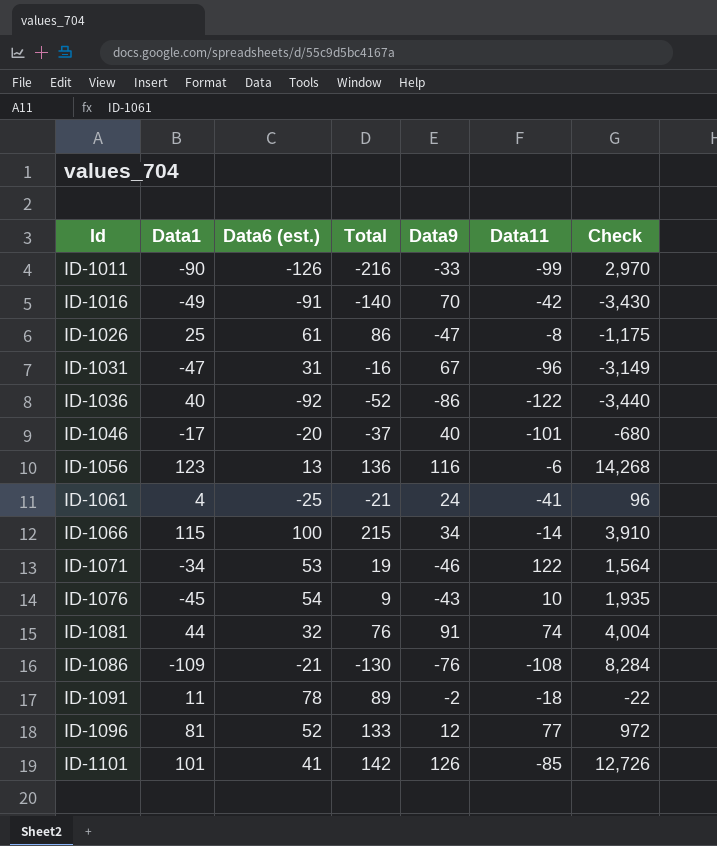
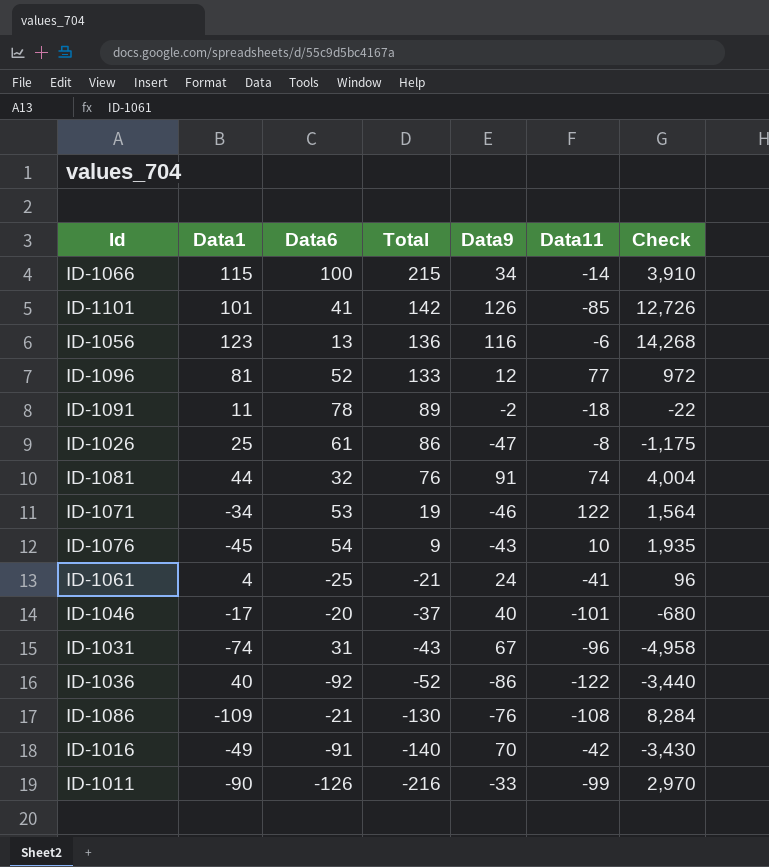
row order: Id ascending -> Total descending
column name: Data6 (est.) -> Data6
ID-1031 | Data1: -47 -> -74
ID-1031 | Total: -16 -> -43
ID-1031 | Check: -3,149 -> -4,958

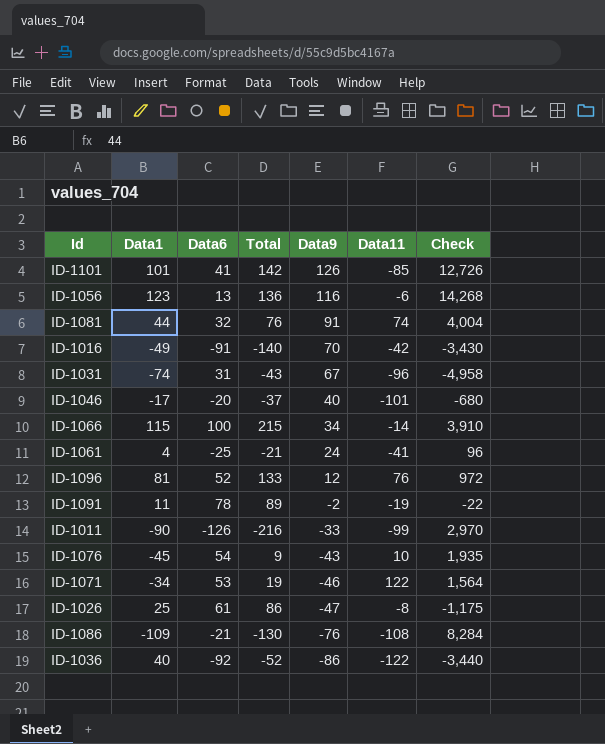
row order: Total descending -> Data9 descending
ID-1096 | Data11: 77 -> 76
ID-1091 | Data11: -18 -> -19

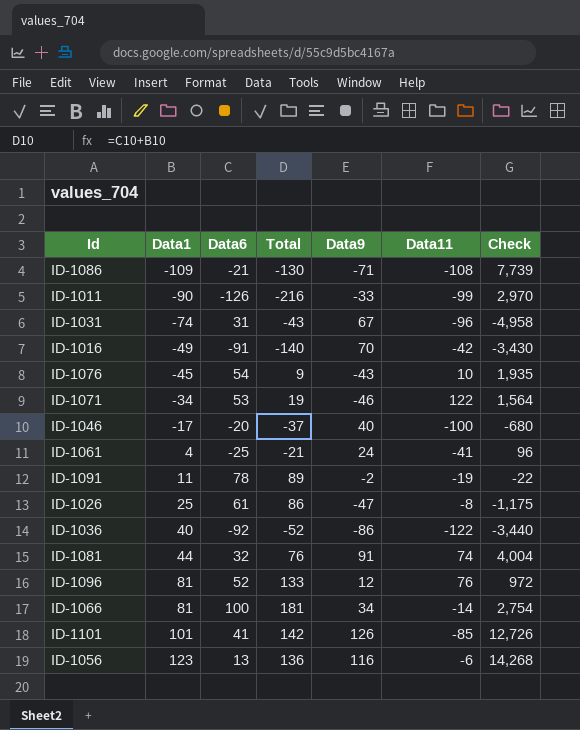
row order: Data9 descending -> Data1 ascending
ID-1086 | Data9: -76 -> -71
ID-1086 | Check: 8,284 -> 7,739
ID-1046 | Data11: -101 -> -100
ID-1066 | Data1: 115 -> 81
ID-1066 | Total: 215 -> 181
ID-1066 | Check: 3,910 -> 2,754

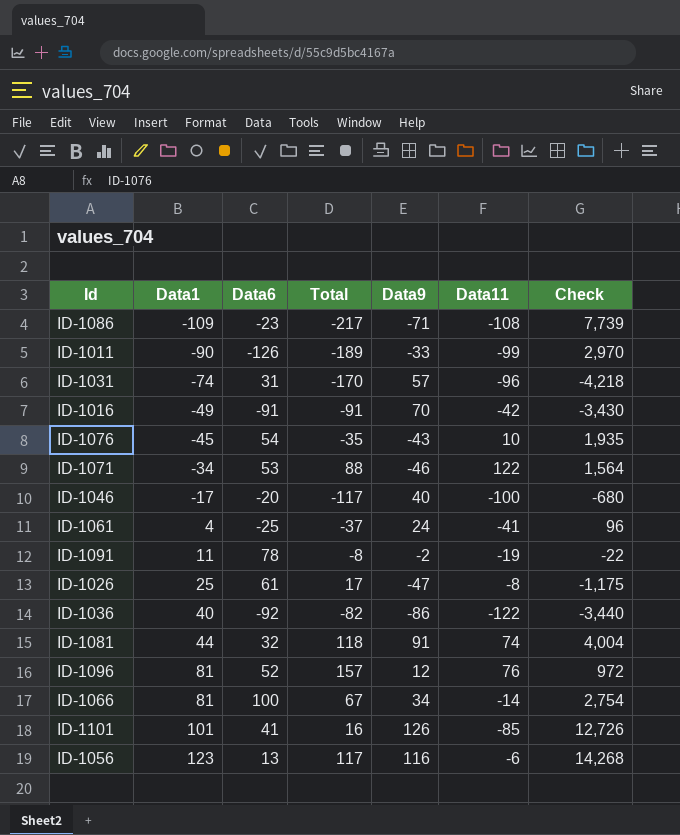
column Total | formula: [Data1] + [Data6] -> [Data1] + [Data11]
ID-1086 | Data6: -21 -> -23
ID-1031 | Data9: 67 -> 57
ID-1031 | Check: -4,958 -> -4,218

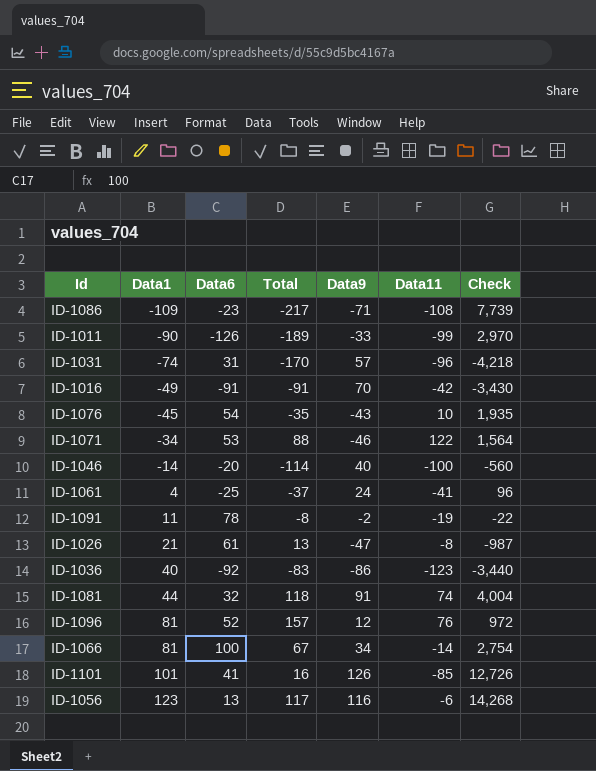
ID-1046 | Data1: -17 -> -14
ID-1046 | Total: -117 -> -114
ID-1046 | Check: -680 -> -560
ID-1026 | Data1: 25 -> 21
ID-1026 | Total: 17 -> 13
ID-1026 | Check: -1,175 -> -987
ID-1036 | Total: -82 -> -83
ID-1036 | Data11: -122 -> -123

